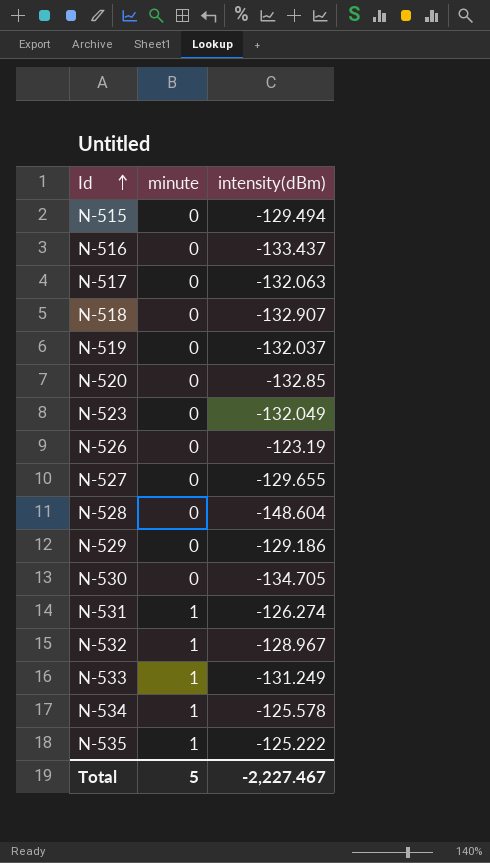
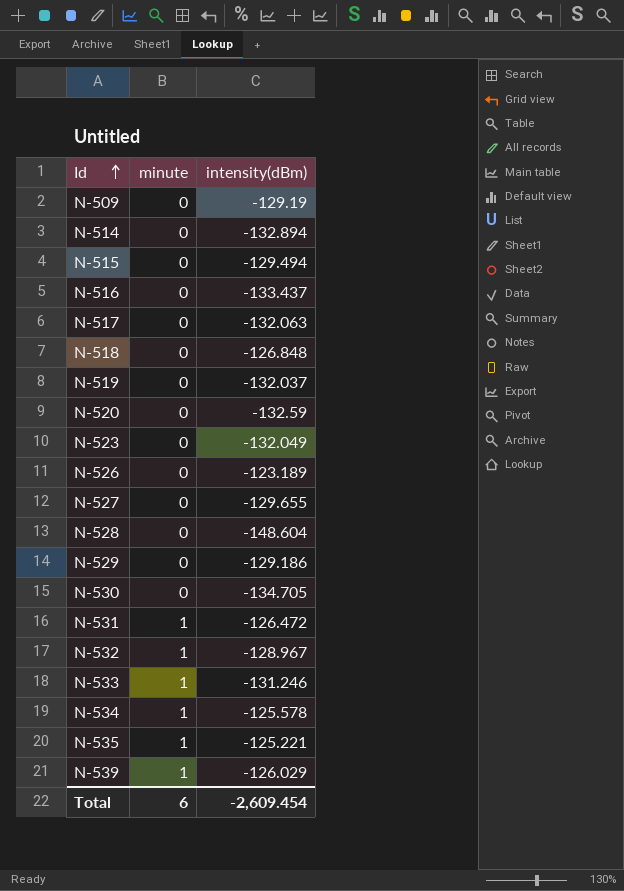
row N-509: none -> 0 | -129.19
row N-514: none -> 0 | -132.894
N-518 | intensity(dBm): -132.907 -> -126.848
N-520 | intensity(dBm): -132.85 -> -132.59
N-526 | intensity(dBm): -123.19 -> -123.189
N-531 | intensity(dBm): -126.274 -> -126.472
N-533 | intensity(dBm): -131.249 -> -131.246
N-535 | intensity(dBm): -125.222 -> -125.221
row N-539: none -> 1 | -126.029
Total | minute: 5 -> 6
Total | intensity(dBm): -2,227.467 -> -2,609.454

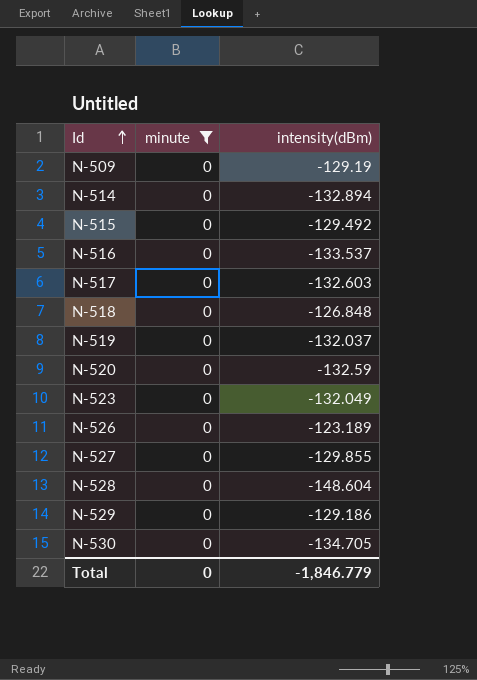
filter: none -> minute = 0
N-515 | intensity(dBm): -129.494 -> -129.492
N-516 | intensity(dBm): -133.437 -> -133.537
N-517 | intensity(dBm): -132.063 -> -132.603
N-527 | intensity(dBm): -129.655 -> -129.855
Total | minute: 6 -> 0
Total | intensity(dBm): -2,609.454 -> -1,846.779

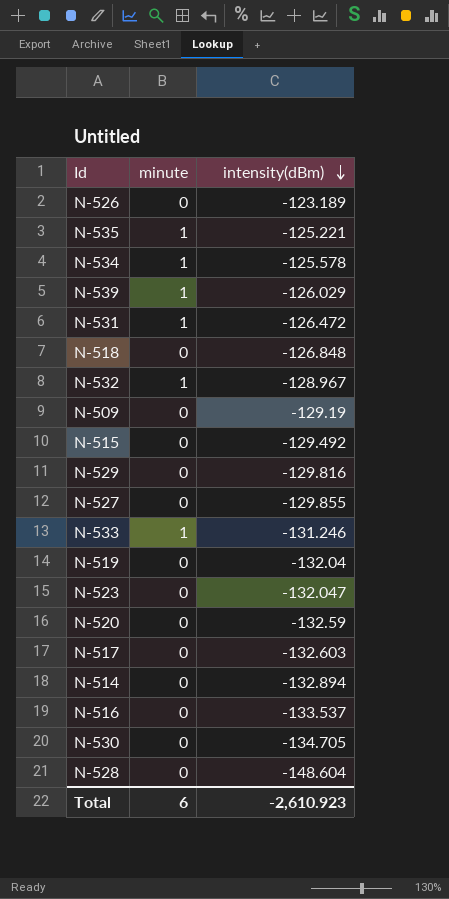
filter: minute = 0 -> none
row order: Id ascending -> intensity(dBm) descending
N-529 | intensity(dBm): -129.186 -> -129.816
N-519 | intensity(dBm): -132.037 -> -132.04
N-523 | intensity(dBm): -132.049 -> -132.047
Total | minute: 0 -> 6
Total | intensity(dBm): -1,846.779 -> -2,610.923

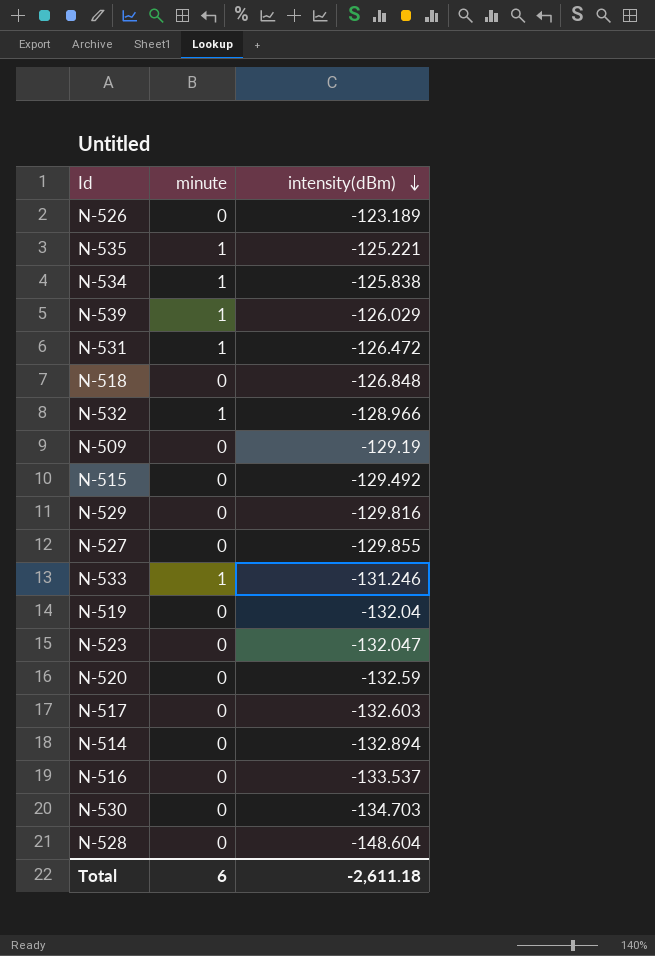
N-534 | intensity(dBm): -125.578 -> -125.838
N-532 | intensity(dBm): -128.967 -> -128.966
N-530 | intensity(dBm): -134.705 -> -134.703
Total | intensity(dBm): -2,610.923 -> -2,611.18

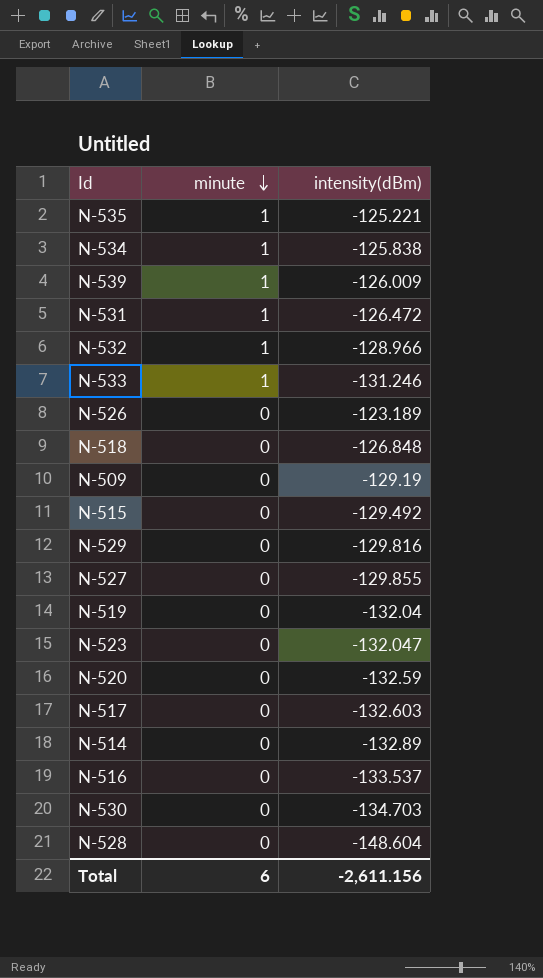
row order: intensity(dBm) descending -> minute descending
N-539 | intensity(dBm): -126.029 -> -126.009
N-514 | intensity(dBm): -132.894 -> -132.89
Total | intensity(dBm): -2,611.18 -> -2,611.156

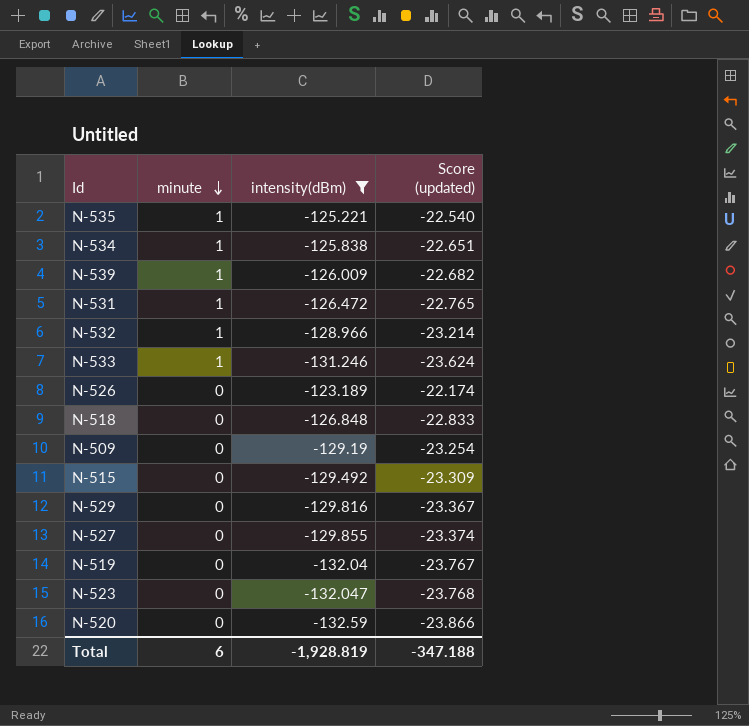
filter: none -> intensity(dBm) >= -132.59
column Score (updated) | formula: none -> [intensity(dBm)] * 0.18
Total | intensity(dBm): -2,611.156 -> -1,928.819

